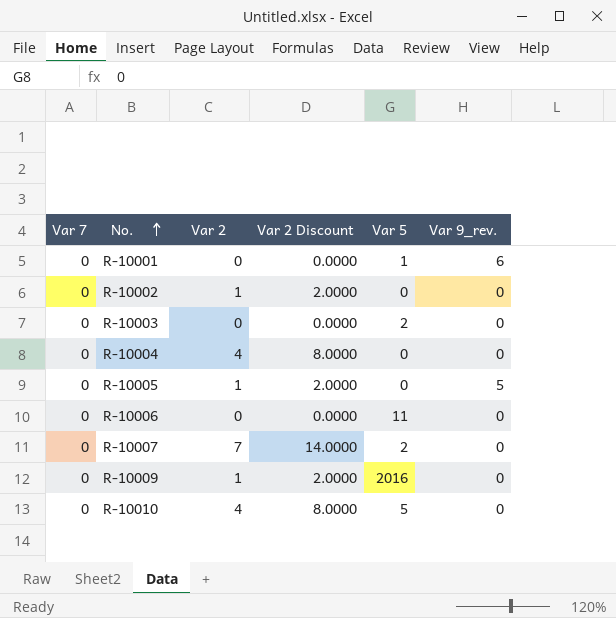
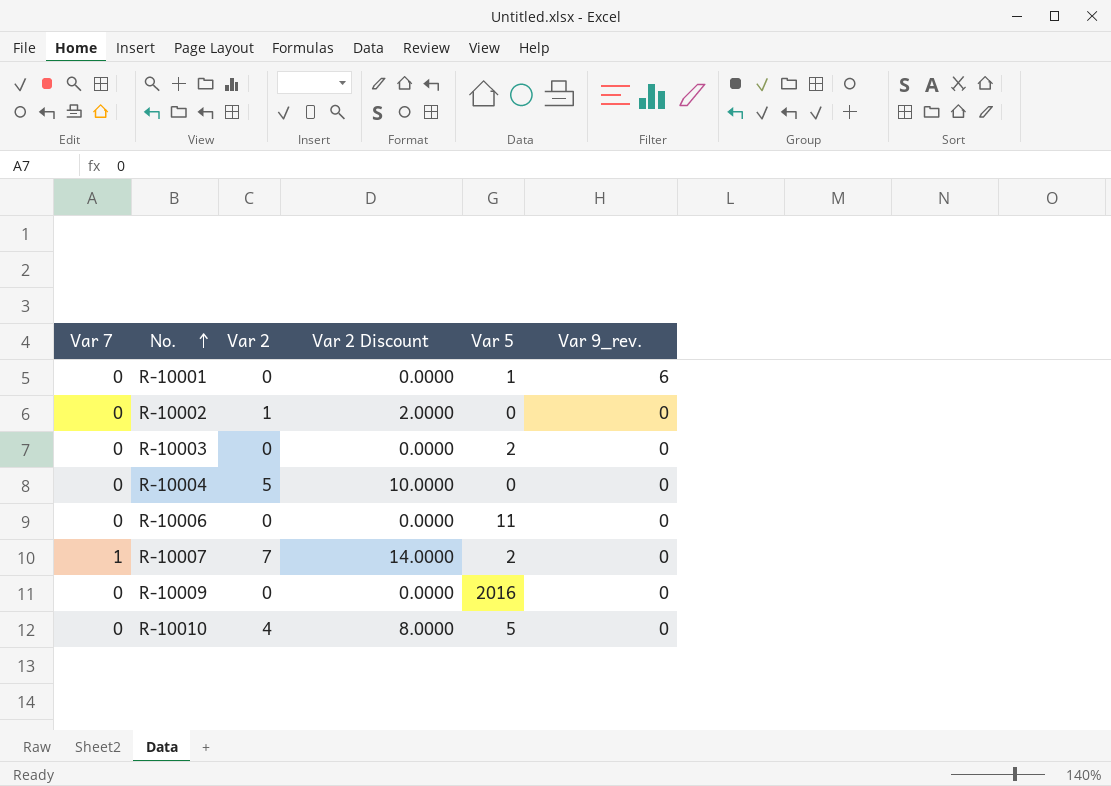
row R-10005: 0 | 1 | 2.0000 | 0 | 5 -> none
R-10004 | Var 2: 4 -> 5
R-10004 | Var 2 Discount: 8.0000 -> 10.0000
R-10007 | Var 7: 0 -> 1
R-10009 | Var 2: 1 -> 0
R-10009 | Var 2 Discount: 2.0000 -> 0.0000

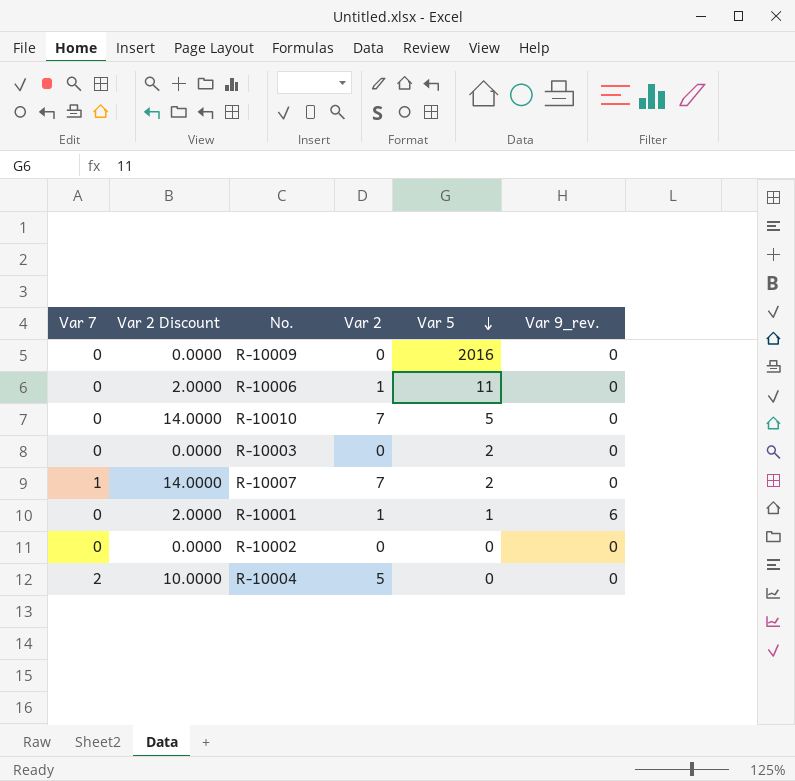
row order: No. ascending -> Var 5 descending
column Var 2 Discount | position: 4 -> 2
R-10006 | Var 2 Discount: 0.0000 -> 2.0000
R-10006 | Var 2: 0 -> 1
R-10010 | Var 2 Discount: 8.0000 -> 14.0000
R-10010 | Var 2: 4 -> 7
R-10001 | Var 2 Discount: 0.0000 -> 2.0000
R-10001 | Var 2: 0 -> 1
R-10002 | Var 2 Discount: 2.0000 -> 0.0000
R-10002 | Var 2: 1 -> 0
R-10004 | Var 7: 0 -> 2

